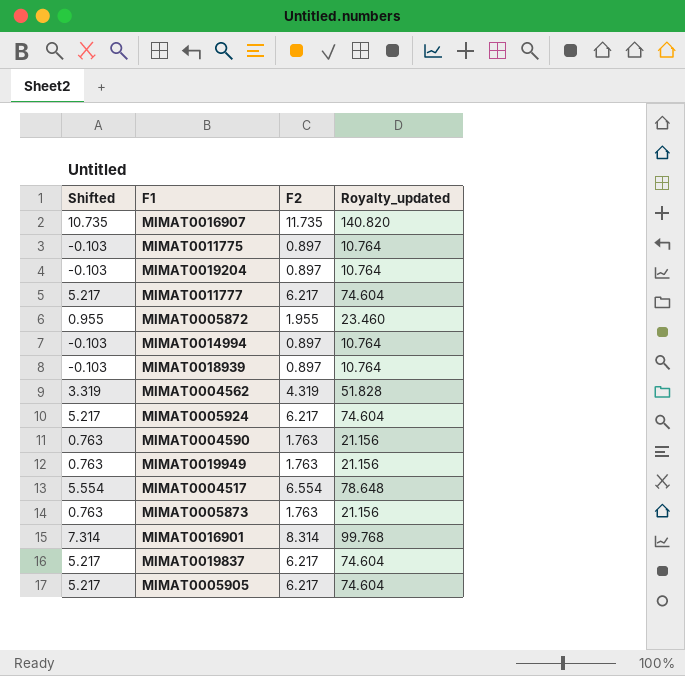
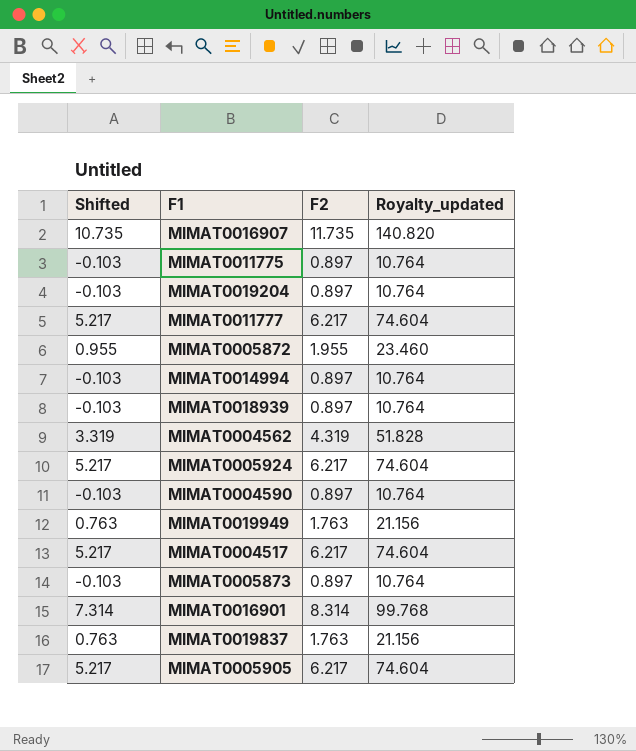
MIMAT0004590 | Shifted: 0.763 -> -0.103
MIMAT0004590 | F2: 1.763 -> 0.897
MIMAT0004590 | Royalty_updated: 21.156 -> 10.764
MIMAT0004517 | Shifted: 5.554 -> 5.217
MIMAT0004517 | F2: 6.554 -> 6.217
MIMAT0004517 | Royalty_updated: 78.648 -> 74.604
MIMAT0005873 | Shifted: 0.763 -> -0.103
MIMAT0005873 | F2: 1.763 -> 0.897
MIMAT0005873 | Royalty_updated: 21.156 -> 10.764
MIMAT0019837 | Shifted: 5.217 -> 0.763
MIMAT0019837 | F2: 6.217 -> 1.763
MIMAT0019837 | Royalty_updated: 74.604 -> 21.156

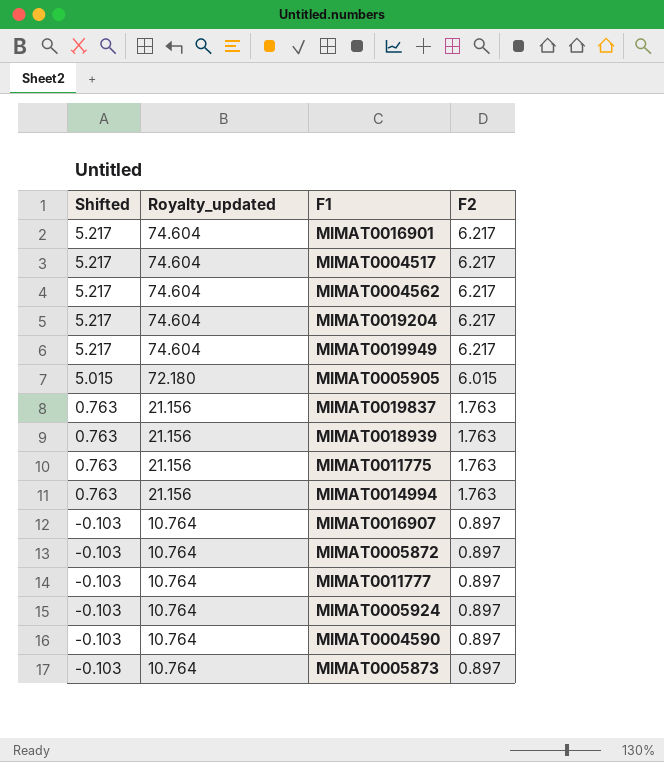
row order: none -> Shifted descending
column Royalty_updated | position: 4 -> 2
MIMAT0016901 | Shifted: 7.314 -> 5.217
MIMAT0016901 | Royalty_updated: 99.768 -> 74.604
MIMAT0016901 | F2: 8.314 -> 6.217
MIMAT0004562 | Shifted: 3.319 -> 5.217
MIMAT0004562 | Royalty_updated: 51.828 -> 74.604
MIMAT0004562 | F2: 4.319 -> 6.217
MIMAT0019204 | Shifted: -0.103 -> 5.217
MIMAT0019204 | Royalty_updated: 10.764 -> 74.604
MIMAT0019204 | F2: 0.897 -> 6.217
MIMAT0019949 | Shifted: 0.763 -> 5.217
MIMAT0019949 | Royalty_updated: 21.156 -> 74.604
MIMAT0019949 | F2: 1.763 -> 6.217
MIMAT0005905 | Shifted: 5.217 -> 5.015
MIMAT0005905 | Royalty_updated: 74.604 -> 72.180
MIMAT0005905 | F2: 6.217 -> 6.015
MIMAT0018939 | Shifted: -0.103 -> 0.763
MIMAT0018939 | Royalty_updated: 10.764 -> 21.156
MIMAT0018939 | F2: 0.897 -> 1.763
MIMAT0011775 | Shifted: -0.103 -> 0.763
MIMAT0011775 | Royalty_updated: 10.764 -> 21.156
MIMAT0011775 | F2: 0.897 -> 1.763
MIMAT0014994 | Shifted: -0.103 -> 0.763
MIMAT0014994 | Royalty_updated: 10.764 -> 21.156
MIMAT0014994 | F2: 0.897 -> 1.763
MIMAT0016907 | Shifted: 10.735 -> -0.103
MIMAT0016907 | Royalty_updated: 140.820 -> 10.764
MIMAT0016907 | F2: 11.735 -> 0.897
MIMAT0005872 | Shifted: 0.955 -> -0.103
MIMAT0005872 | Royalty_updated: 23.460 -> 10.764
MIMAT0005872 | F2: 1.955 -> 0.897
MIMAT0011777 | Shifted: 5.217 -> -0.103
MIMAT0011777 | Royalty_updated: 74.604 -> 10.764
MIMAT0011777 | F2: 6.217 -> 0.897
MIMAT0005924 | Shifted: 5.217 -> -0.103
MIMAT0005924 | Royalty_updated: 74.604 -> 10.764
MIMAT0005924 | F2: 6.217 -> 0.897

